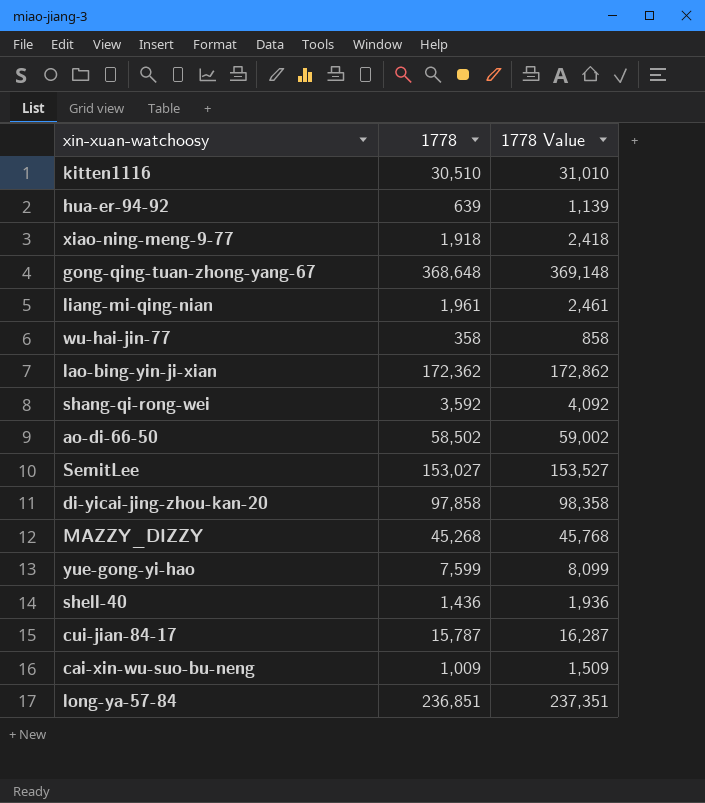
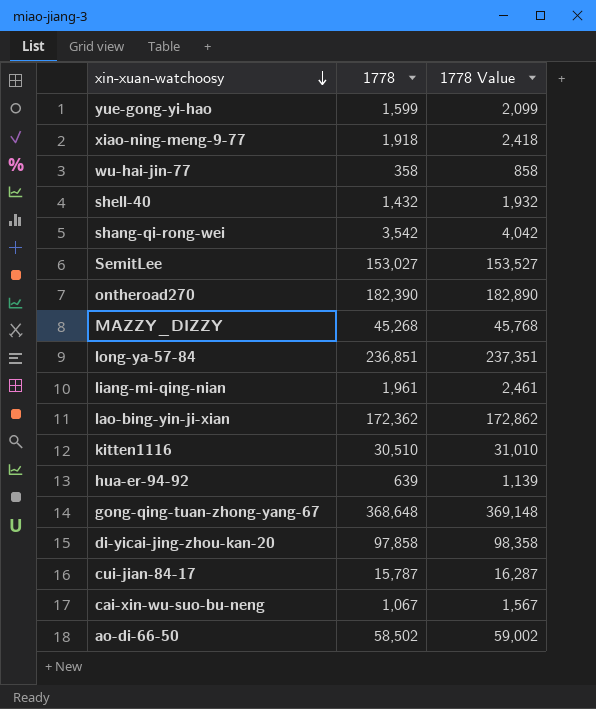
row order: none -> xin-xuan-watchoosy descending
yue-gong-yi-hao | 1778: 7,599 -> 1,599
yue-gong-yi-hao | 1778 Value: 8,099 -> 2,099
shell-40 | 1778: 1,436 -> 1,432
shell-40 | 1778 Value: 1,936 -> 1,932
shang-qi-rong-wei | 1778: 3,592 -> 3,542
shang-qi-rong-wei | 1778 Value: 4,092 -> 4,042
row ontheroad270: none -> 182,390 | 182,890
cai-xin-wu-suo-bu-neng | 1778: 1,009 -> 1,067
cai-xin-wu-suo-bu-neng | 1778 Value: 1,509 -> 1,567

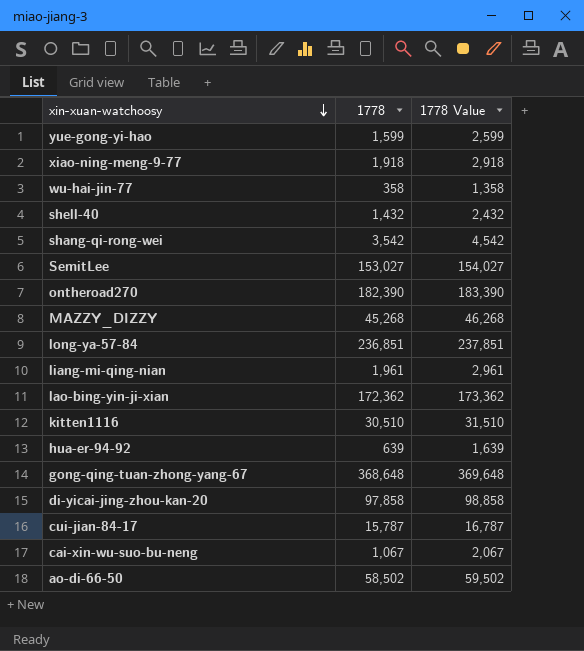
column 1778 Value | formula: [1778] + 500 -> [1778] + 1000

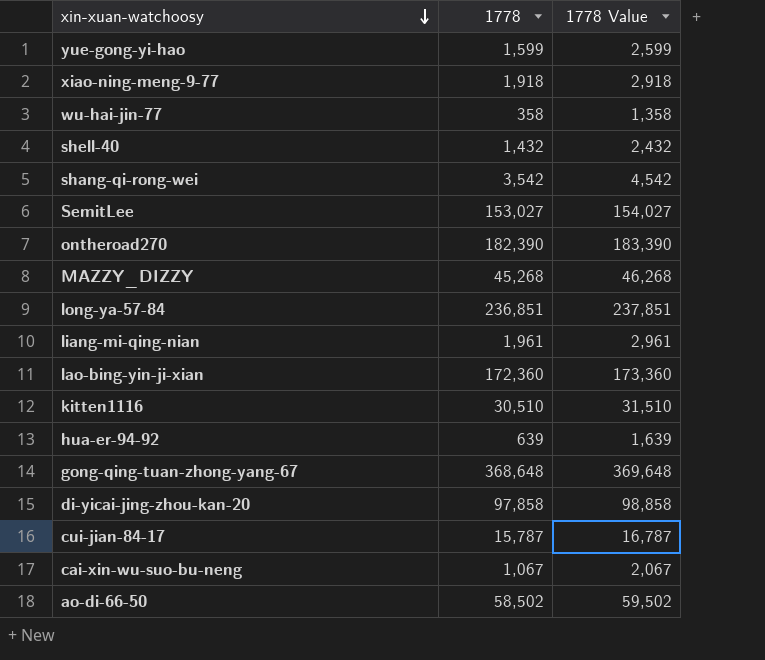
lao-bing-yin-ji-xian | 1778: 172,362 -> 172,360
lao-bing-yin-ji-xian | 1778 Value: 173,362 -> 173,360

